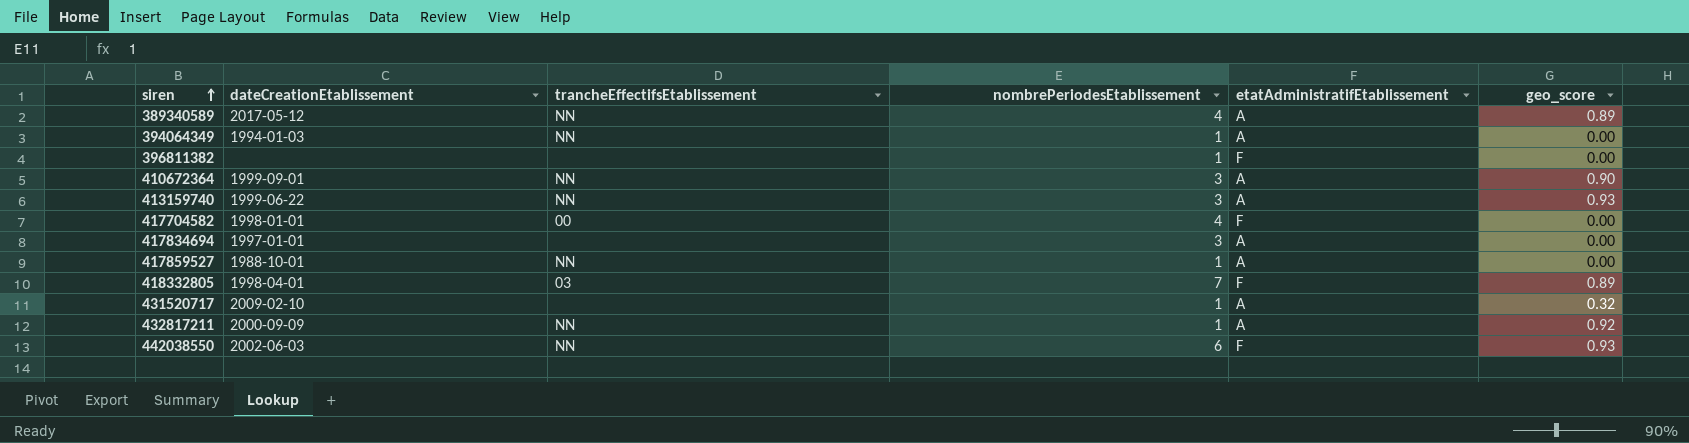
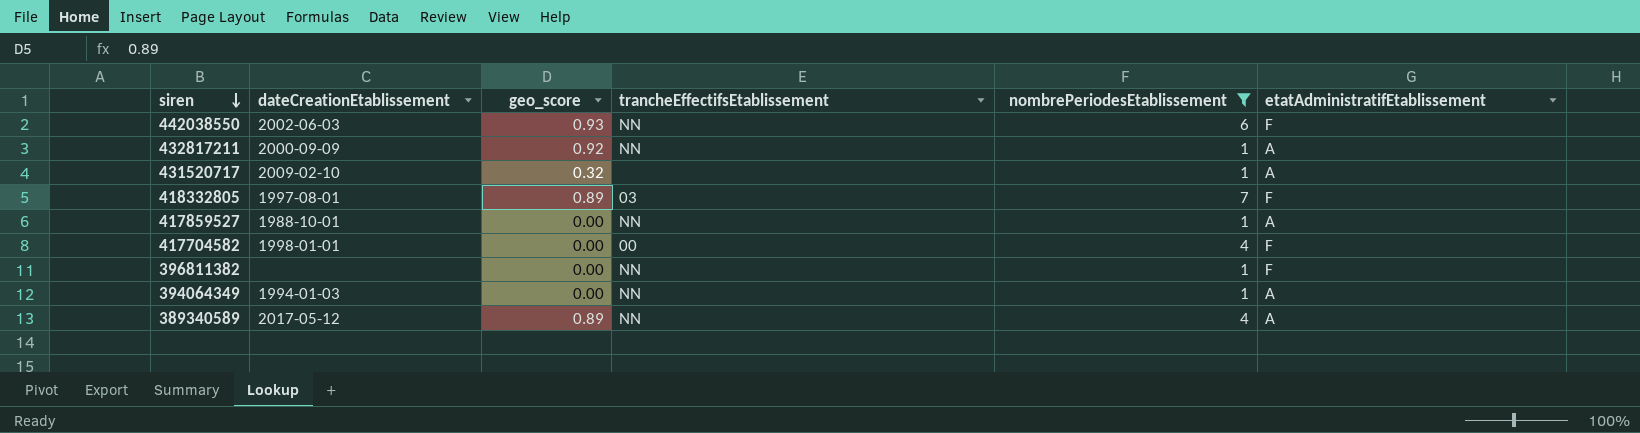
filter: none -> nombrePeriodesEtablissement != 3
row order: siren ascending -> siren descending
column geo_score | position: 6 -> 3
418332805 | dateCreationEtablissement: 1998-04-01 -> 1997-08-01
396811382 | trancheEffectifsEtablissement: none -> NN

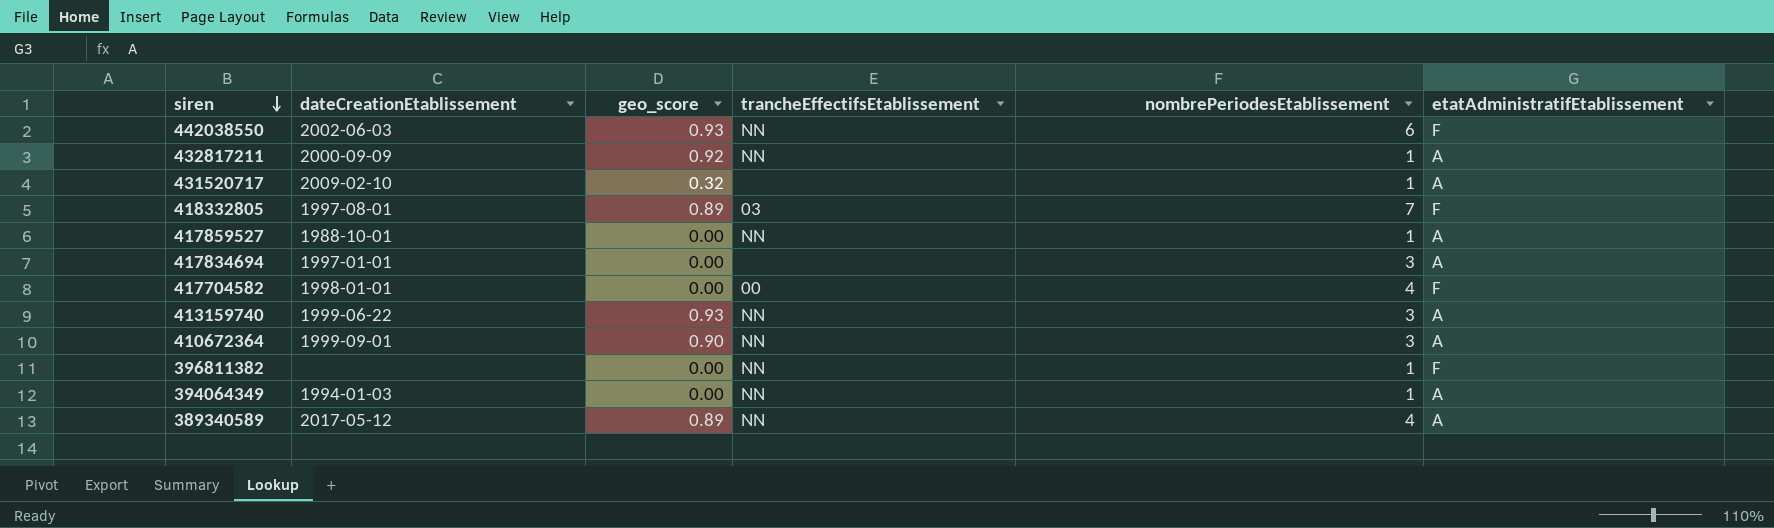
filter: nombrePeriodesEtablissement != 3 -> none

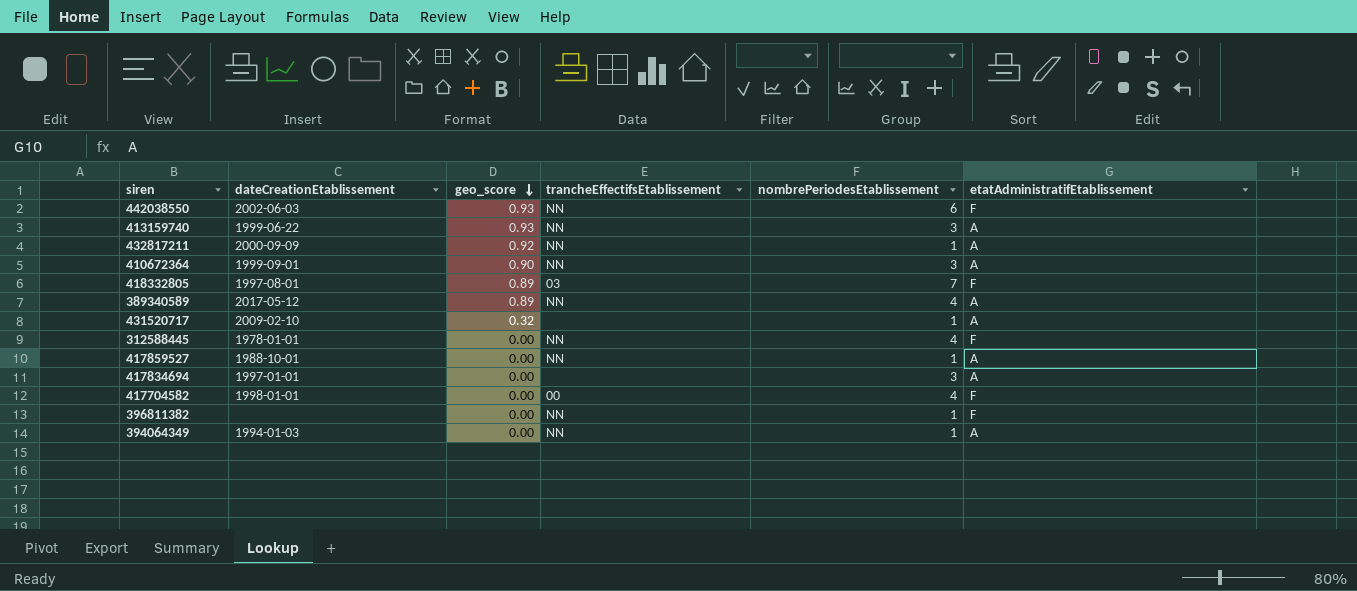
row order: siren descending -> geo_score descending
row 312588445: none -> 1978-01-01 | 0.00 | NN | 4 | F

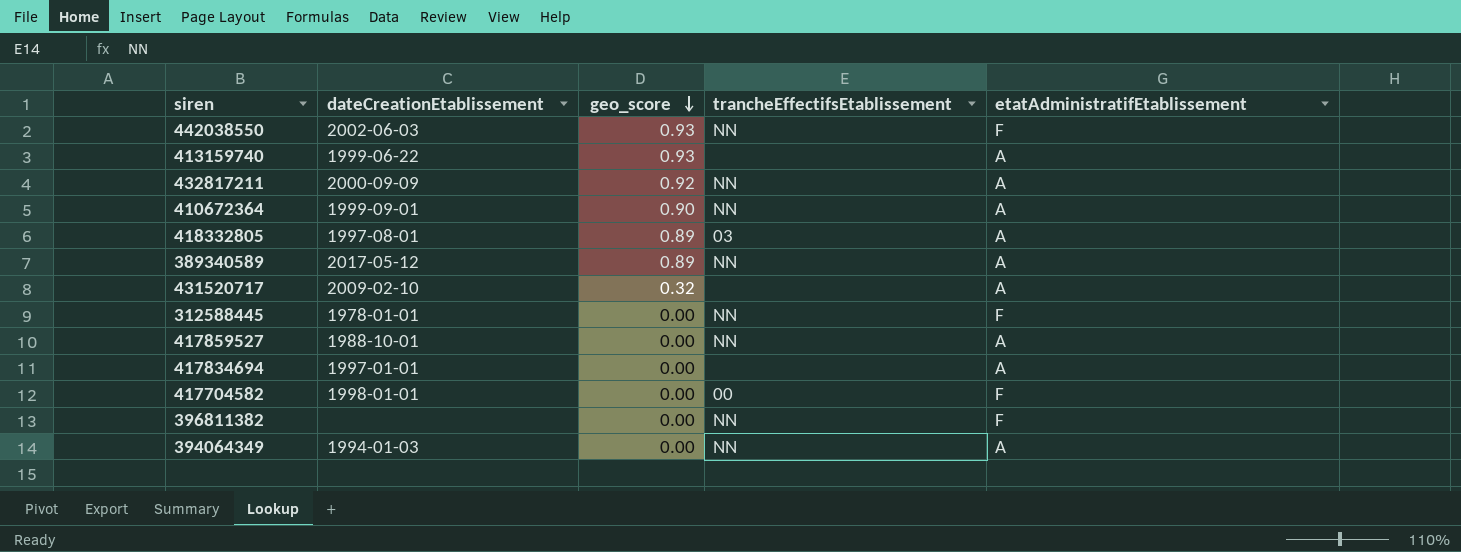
column nombrePeriodesEtablissement | position: 5 -> none
413159740 | trancheEffectifsEtablissement: NN -> none
418332805 | etatAdministratifEtablissement: F -> A

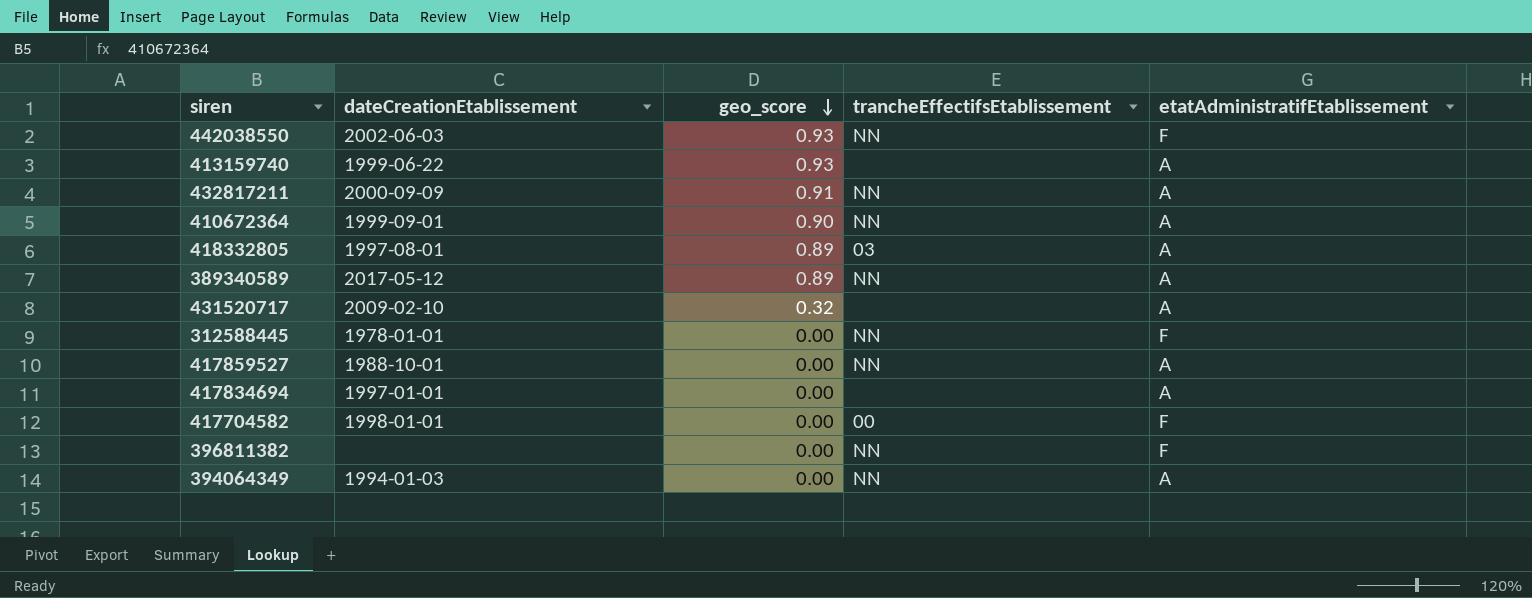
432817211 | geo_score: 0.92 -> 0.91

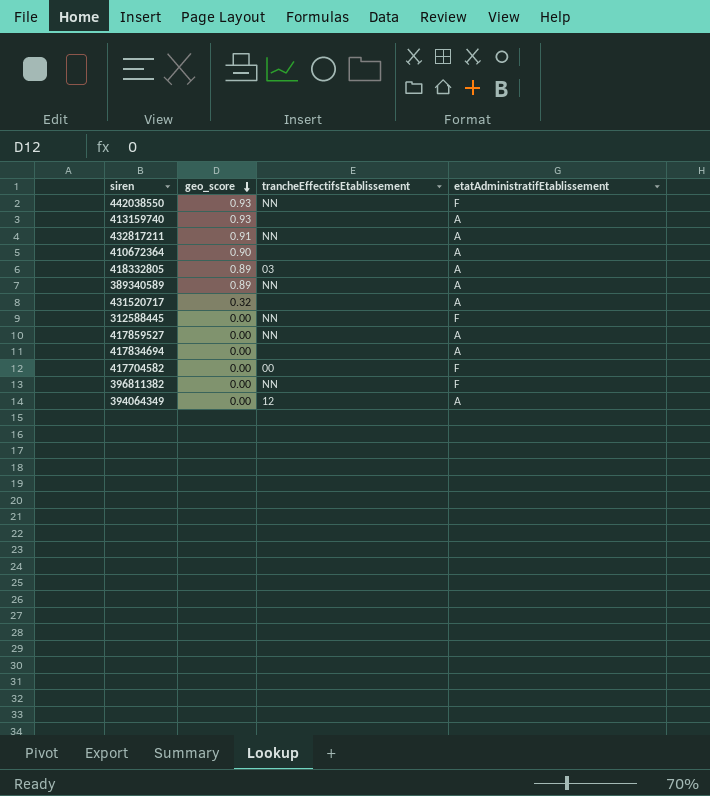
column dateCreationEtablissement | position: 2 -> none
410672364 | trancheEffectifsEtablissement: NN -> none
394064349 | trancheEffectifsEtablissement: NN -> 12

